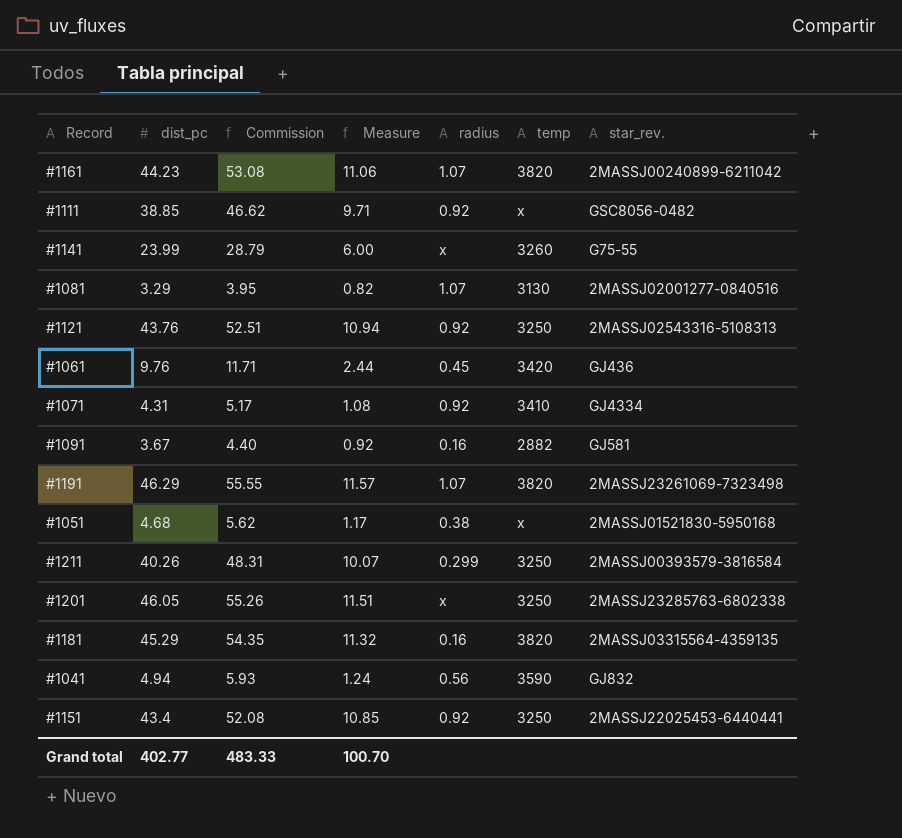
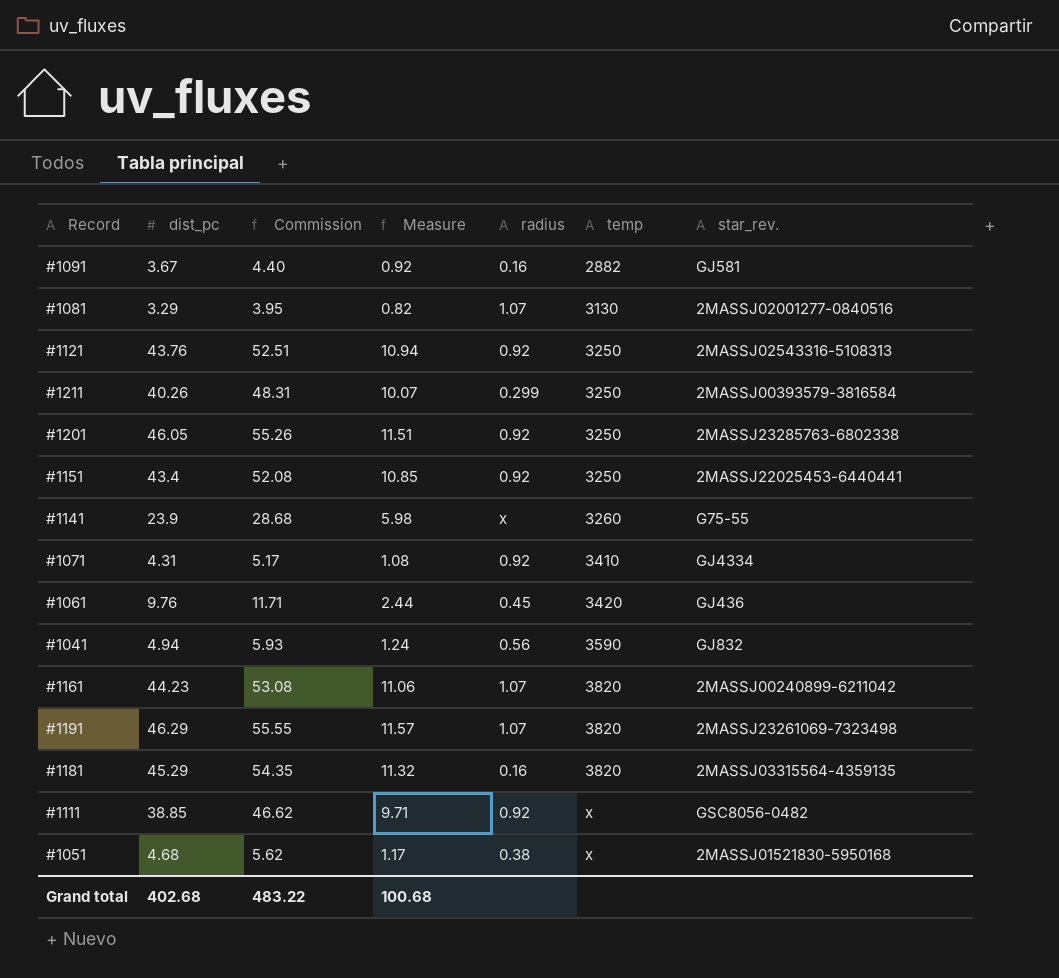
row order: none -> temp ascending
#1201 | radius: x -> 0.92
#1141 | dist_pc: 23.99 -> 23.9
#1141 | Commission: 28.79 -> 28.68
#1141 | Measure: 6.00 -> 5.98
Grand total | dist_pc: 402.77 -> 402.68
Grand total | Commission: 483.33 -> 483.22
Grand total | Measure: 100.70 -> 100.68

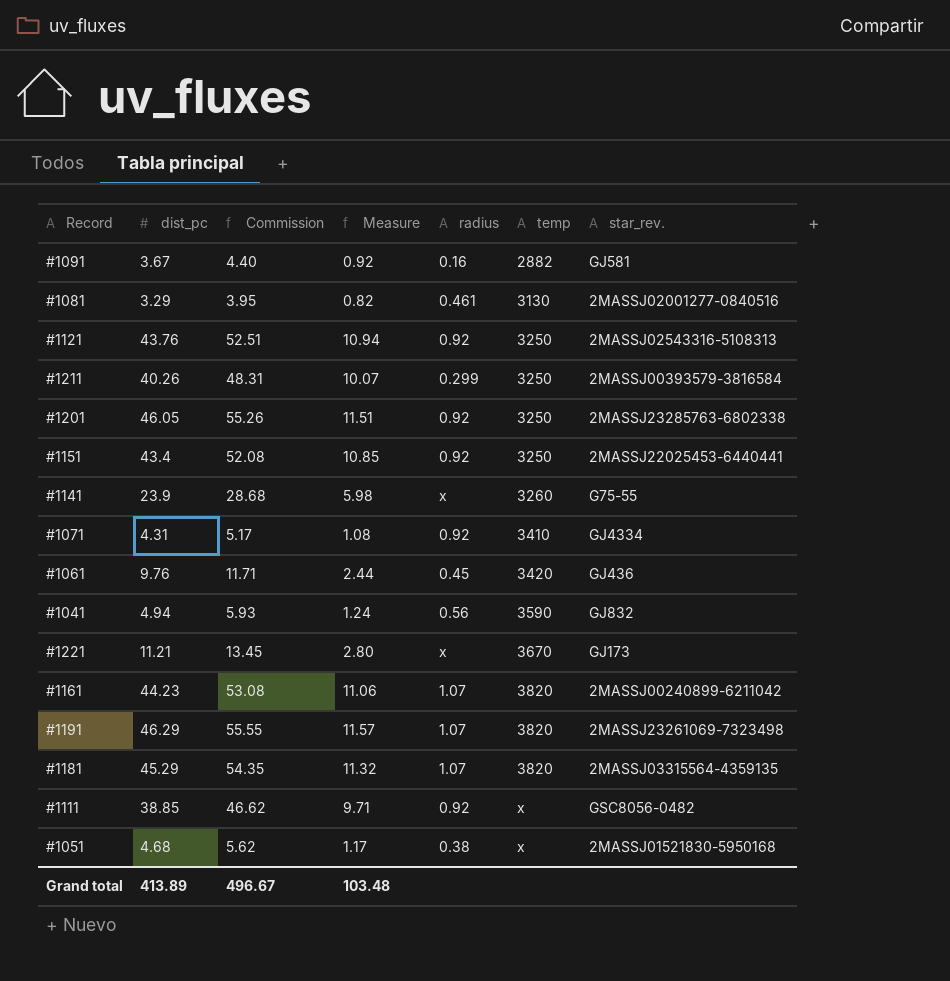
#1081 | radius: 1.07 -> 0.461
row #1221: none -> 11.21 | 13.45 | 2.80 | x | 3670 | GJ173
#1181 | radius: 0.16 -> 1.07
Grand total | dist_pc: 402.68 -> 413.89
Grand total | Commission: 483.22 -> 496.67
Grand total | Measure: 100.68 -> 103.48

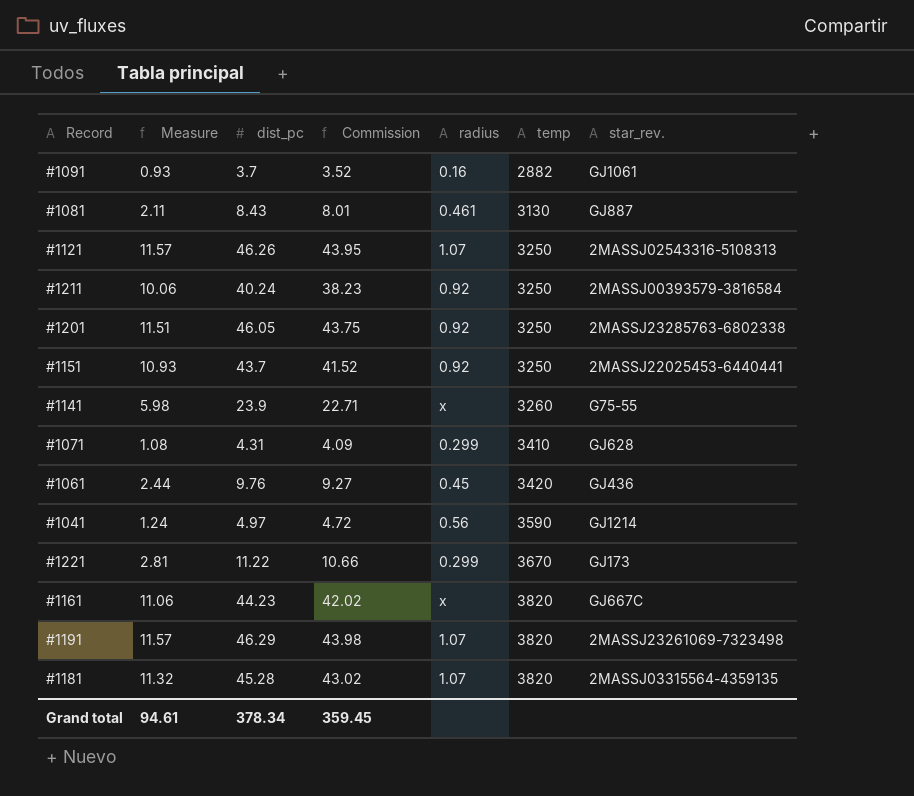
column Measure | position: 4 -> 2
column Commission | formula: [dist_pc] * 1.2 -> [dist_pc] * 0.95
row #1111: 38.85 | 46.62 | 9.71 | 0.92 | x | GSC8056-0482 -> none
row #1051: 4.68 | 5.62 | 1.17 | 0.38 | x | 2MASSJ01521830-5950168 -> none
#1091 | Measure: 0.92 -> 0.93
#1091 | dist_pc: 3.67 -> 3.7
#1091 | star_rev.: GJ581 -> GJ1061
#1081 | Measure: 0.82 -> 2.11
#1081 | dist_pc: 3.29 -> 8.43
#1081 | star_rev.: 2MASSJ02001277-0840516 -> GJ887
#1121 | Measure: 10.94 -> 11.57
#1121 | dist_pc: 43.76 -> 46.26
#1121 | radius: 0.92 -> 1.07
#1211 | Measure: 10.07 -> 10.06
#1211 | dist_pc: 40.26 -> 40.24
#1211 | radius: 0.299 -> 0.92
#1151 | Measure: 10.85 -> 10.93
#1151 | dist_pc: 43.4 -> 43.7
#1071 | radius: 0.92 -> 0.299
#1071 | star_rev.: GJ4334 -> GJ628
#1041 | dist_pc: 4.94 -> 4.97
#1041 | star_rev.: GJ832 -> GJ1214
#1221 | Measure: 2.80 -> 2.81
#1221 | dist_pc: 11.21 -> 11.22
#1221 | radius: x -> 0.299
#1161 | radius: 1.07 -> x
#1161 | star_rev.: 2MASSJ00240899-6211042 -> GJ667C
#1181 | dist_pc: 45.29 -> 45.28
Grand total | Measure: 103.48 -> 94.61
Grand total | dist_pc: 413.89 -> 378.34
Grand total | Commission: 496.67 -> 359.45

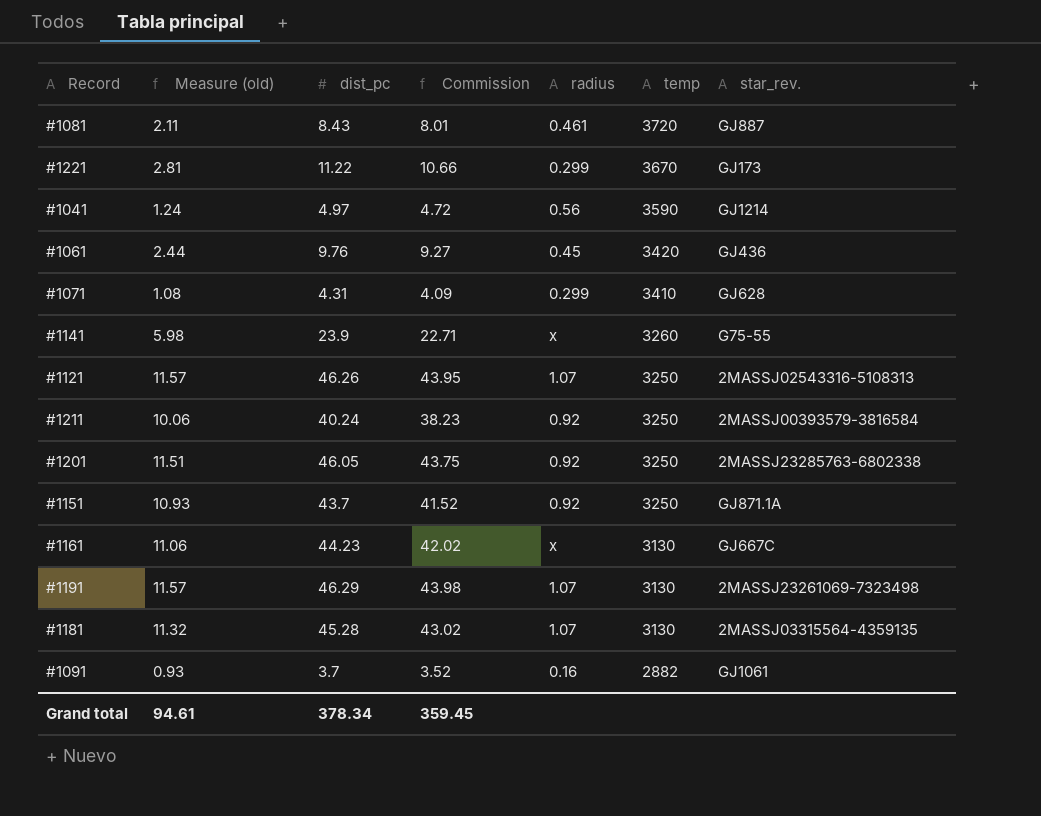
row order: temp ascending -> temp descending
column name: Measure -> Measure (old)
#1081 | temp: 3130 -> 3720
#1151 | star_rev.: 2MASSJ22025453-6440441 -> GJ871.1A
#1161 | temp: 3820 -> 3130
#1191 | temp: 3820 -> 3130
#1181 | temp: 3820 -> 3130

